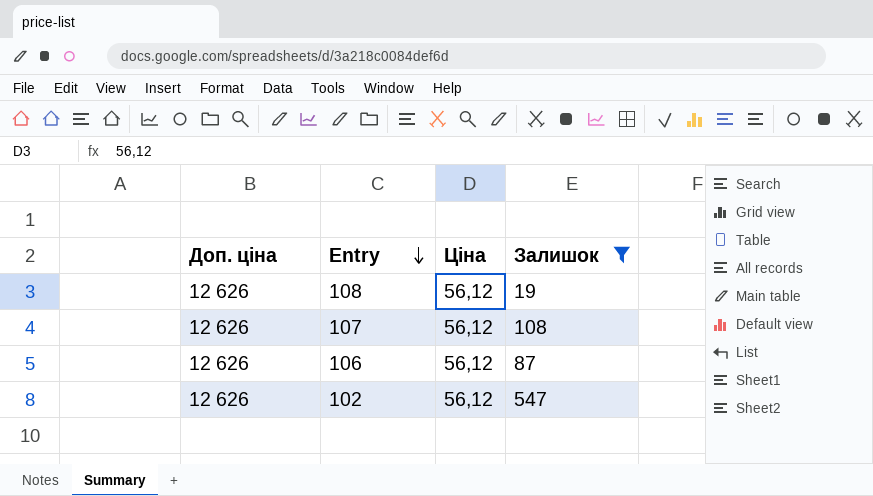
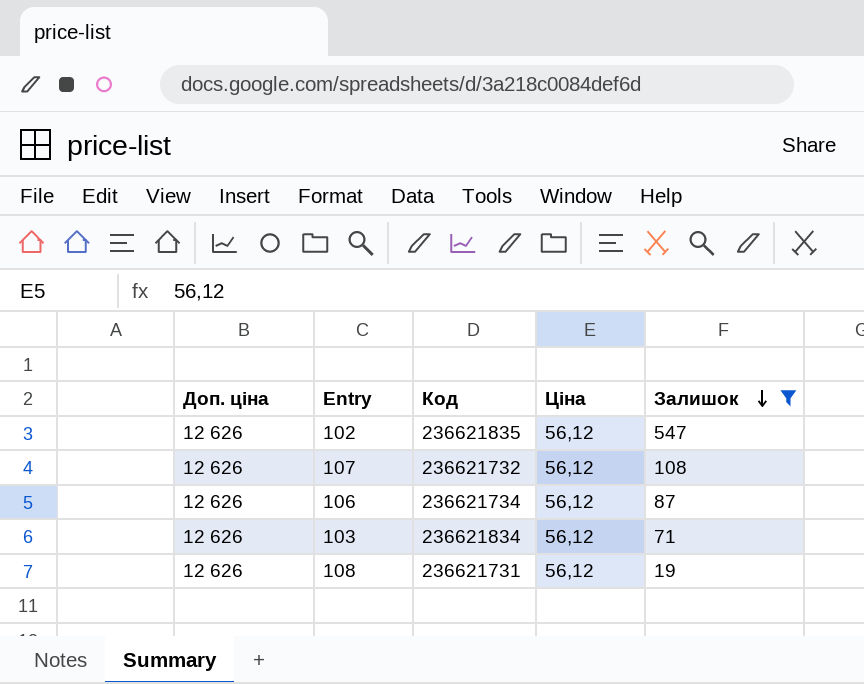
row order: Entry descending -> Залишок descending
column Код | position: none -> 3
row 103: none -> 12 626 | 236621834 | 56,12 | 71

